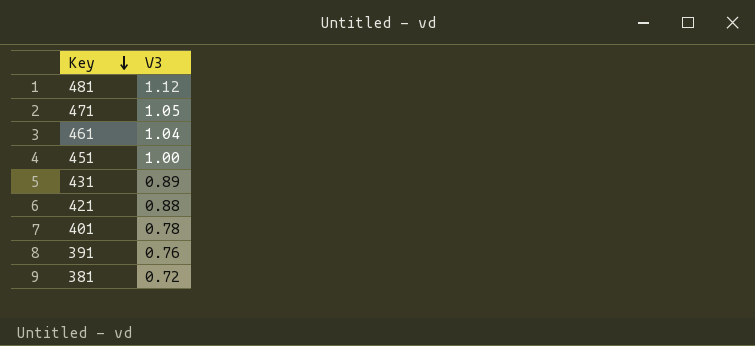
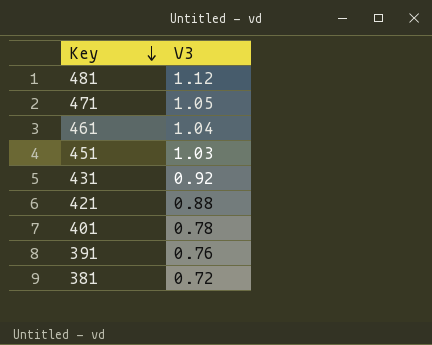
451 | V3: 1.00 -> 1.03
431 | V3: 0.89 -> 0.92

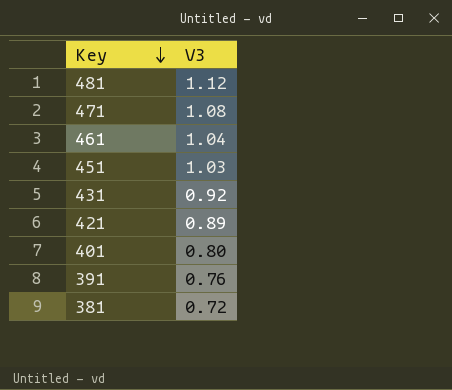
471 | V3: 1.05 -> 1.08
421 | V3: 0.88 -> 0.89
401 | V3: 0.78 -> 0.80

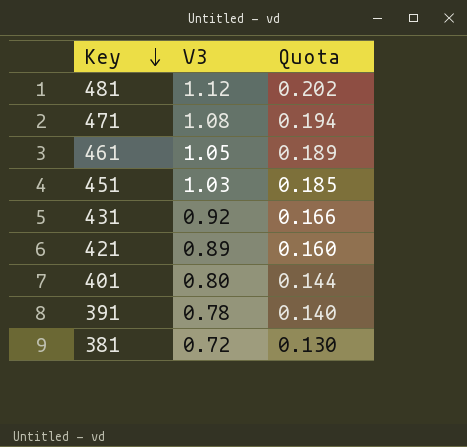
column Quota | formula: none -> [V3] * 0.18
461 | V3: 1.04 -> 1.05
391 | V3: 0.76 -> 0.78

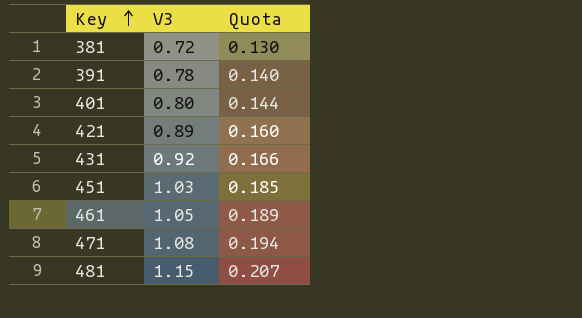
row order: Key descending -> Key ascending
481 | V3: 1.12 -> 1.15
481 | Quota: 0.202 -> 0.207

